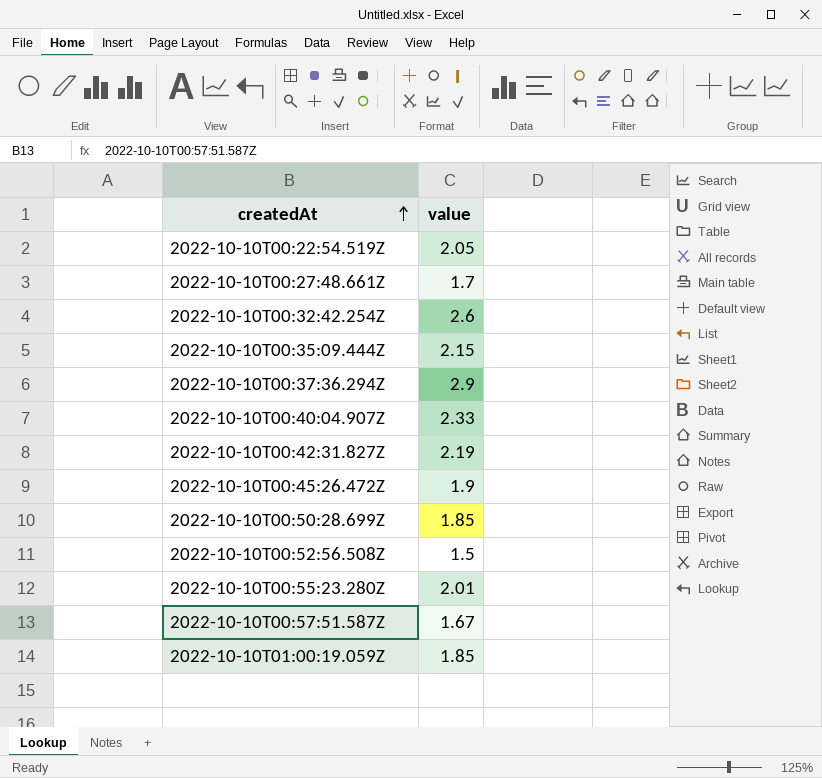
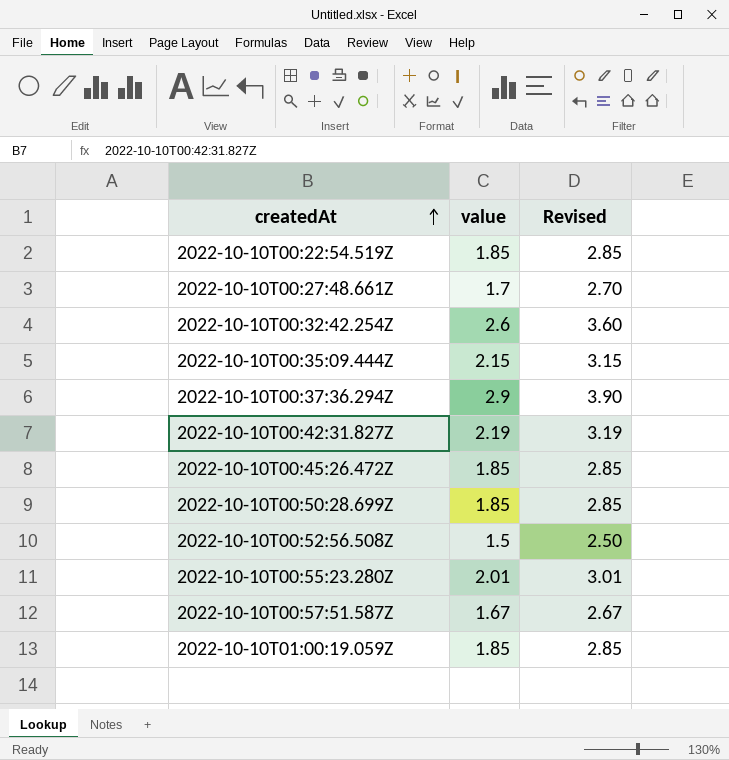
column Revised | formula: none -> [value] + 1
row 2022-10-10T00:40:04.907Z: 2.33 -> none
2022-10-10T00:22:54.519Z | value: 2.05 -> 1.85
2022-10-10T00:45:26.472Z | value: 1.9 -> 1.85

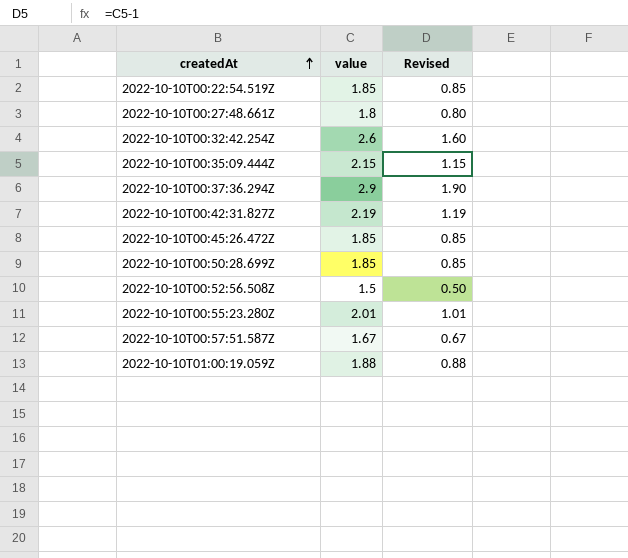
column Revised | formula: [value] + 1 -> [value] - 1
2022-10-10T00:27:48.661Z | value: 1.7 -> 1.8
2022-10-10T01:00:19.059Z | value: 1.85 -> 1.88

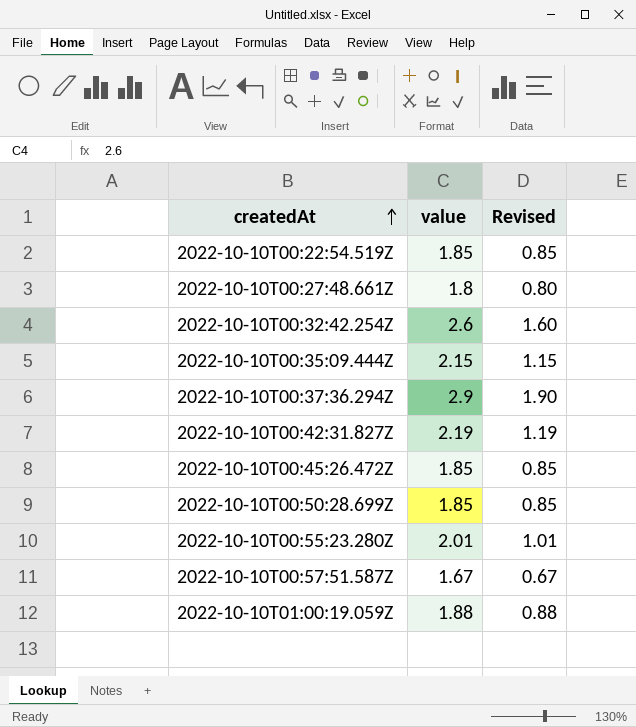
row 2022-10-10T00:52:56.508Z: 1.5 | 0.50 -> none

